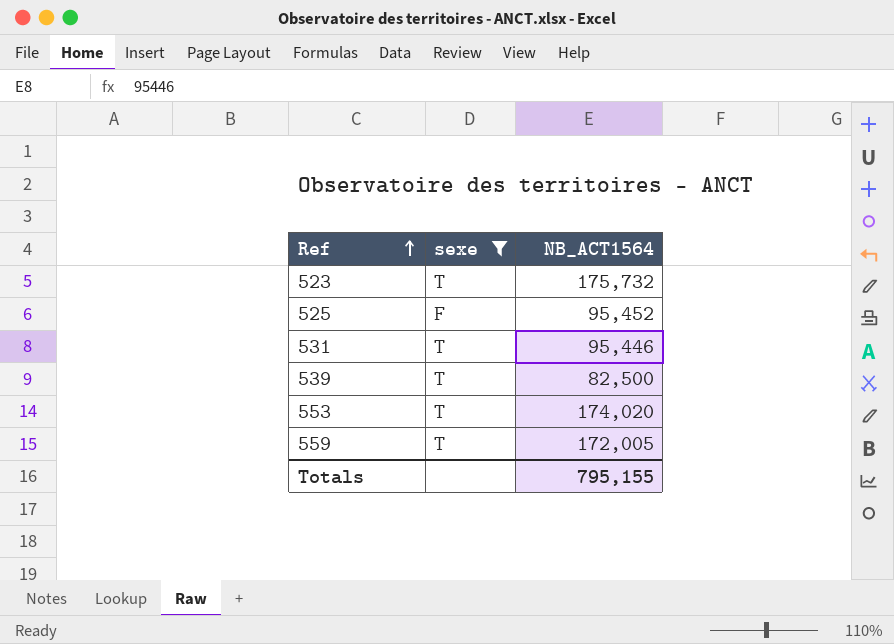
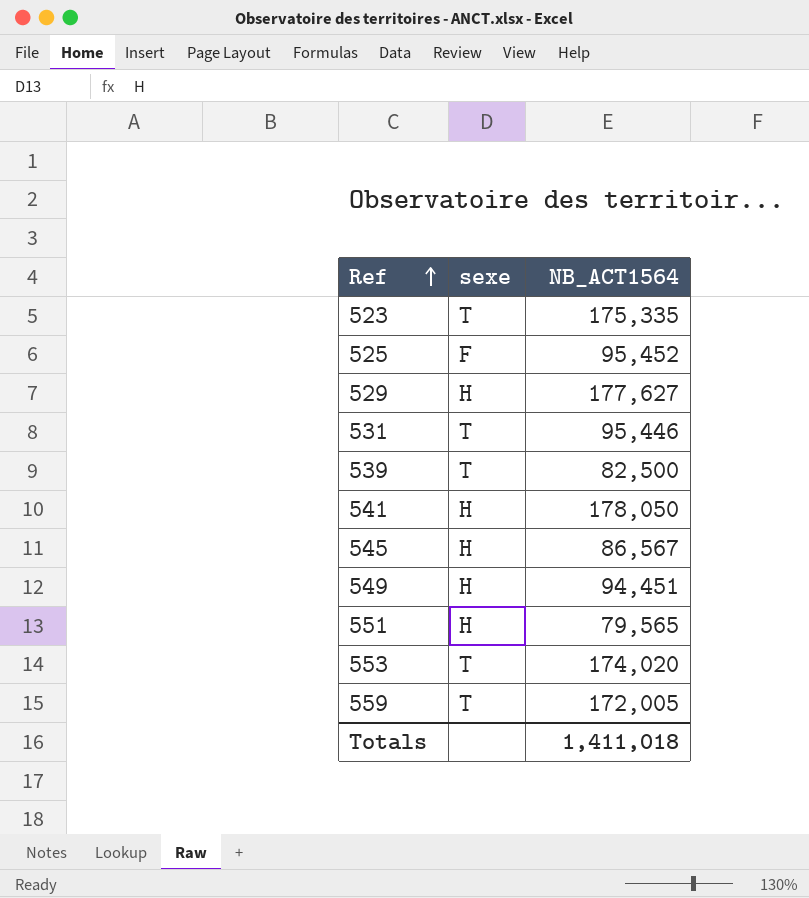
filter: sexe != H -> none
523 | NB_ACT1564: 175,732 -> 175,335
Totals | NB_ACT1564: 795,155 -> 1,411,018

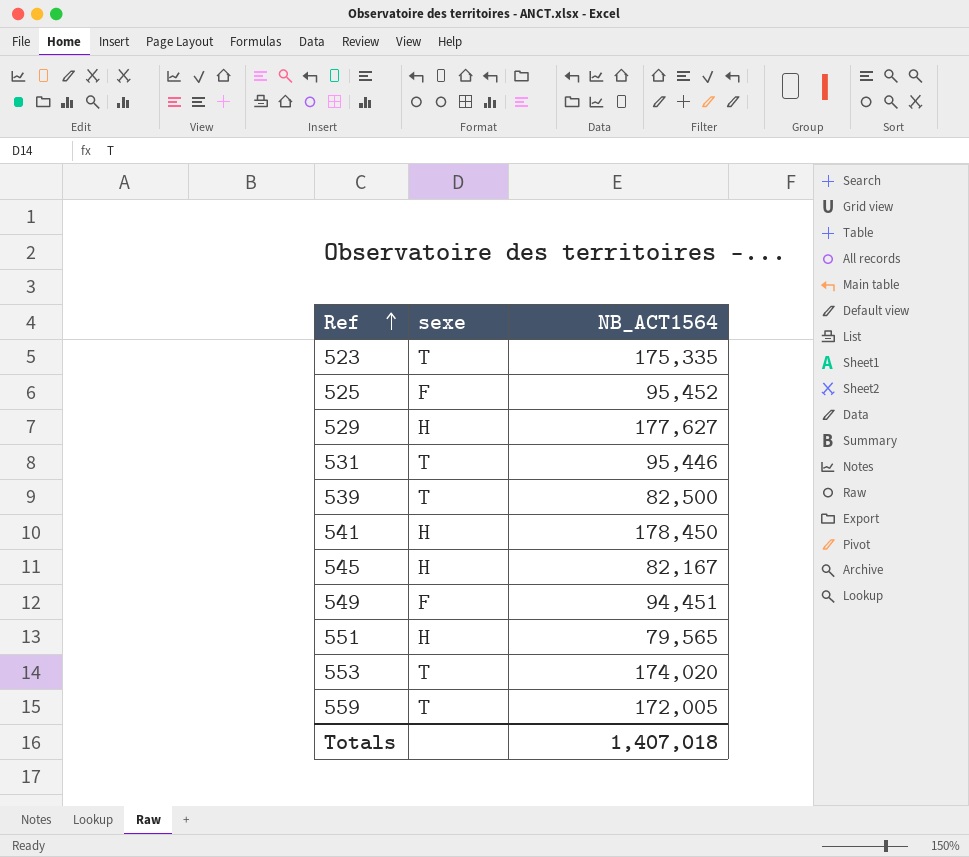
541 | NB_ACT1564: 178,050 -> 178,450
545 | NB_ACT1564: 86,567 -> 82,167
549 | sexe: H -> F
Totals | NB_ACT1564: 1,411,018 -> 1,407,018

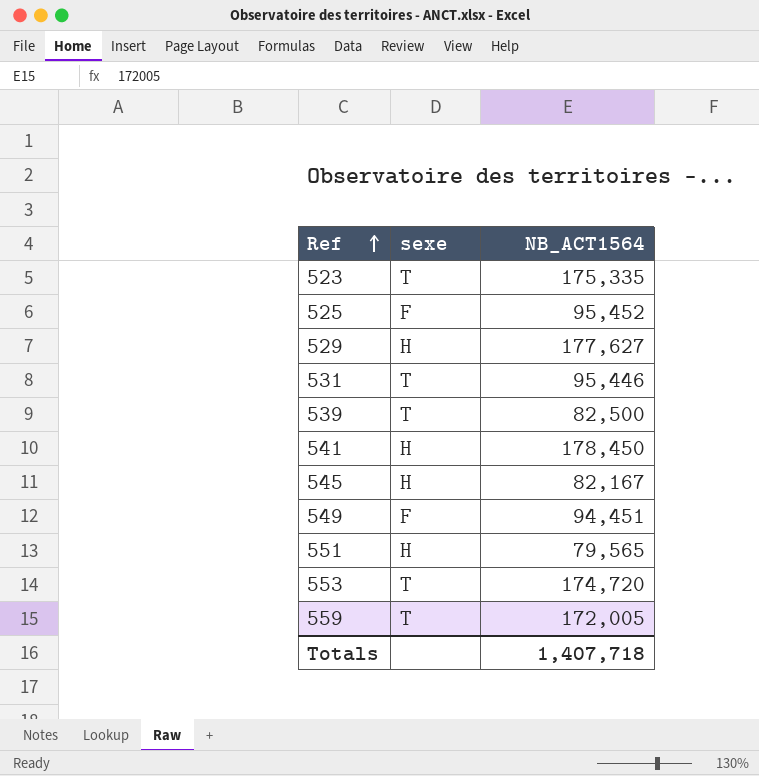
553 | NB_ACT1564: 174,020 -> 174,720
Totals | NB_ACT1564: 1,407,018 -> 1,407,718

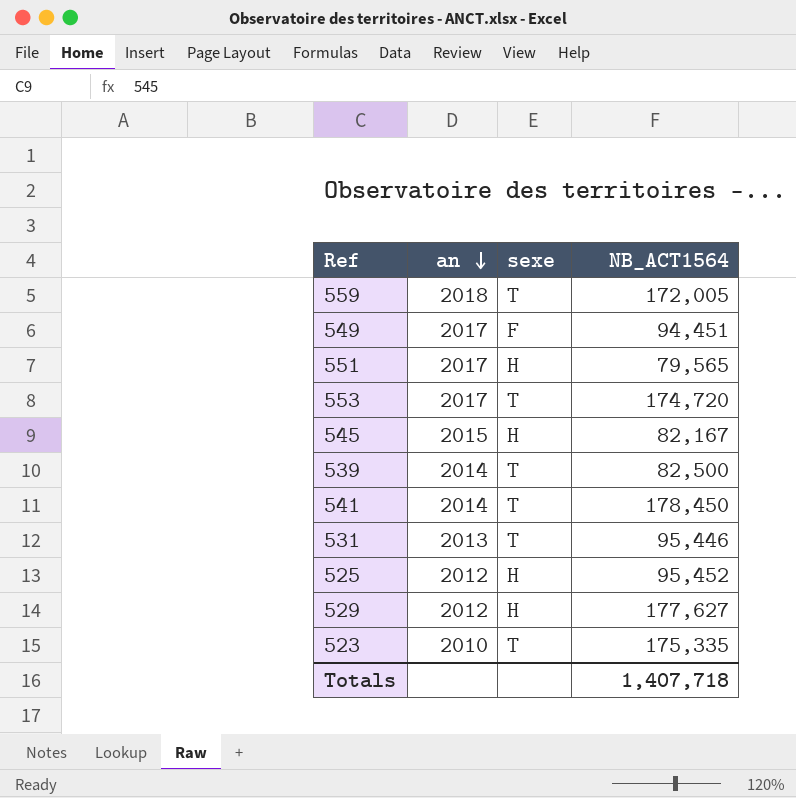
row order: Ref ascending -> an descending
column an | position: none -> 2
541 | sexe: H -> T
525 | sexe: F -> H

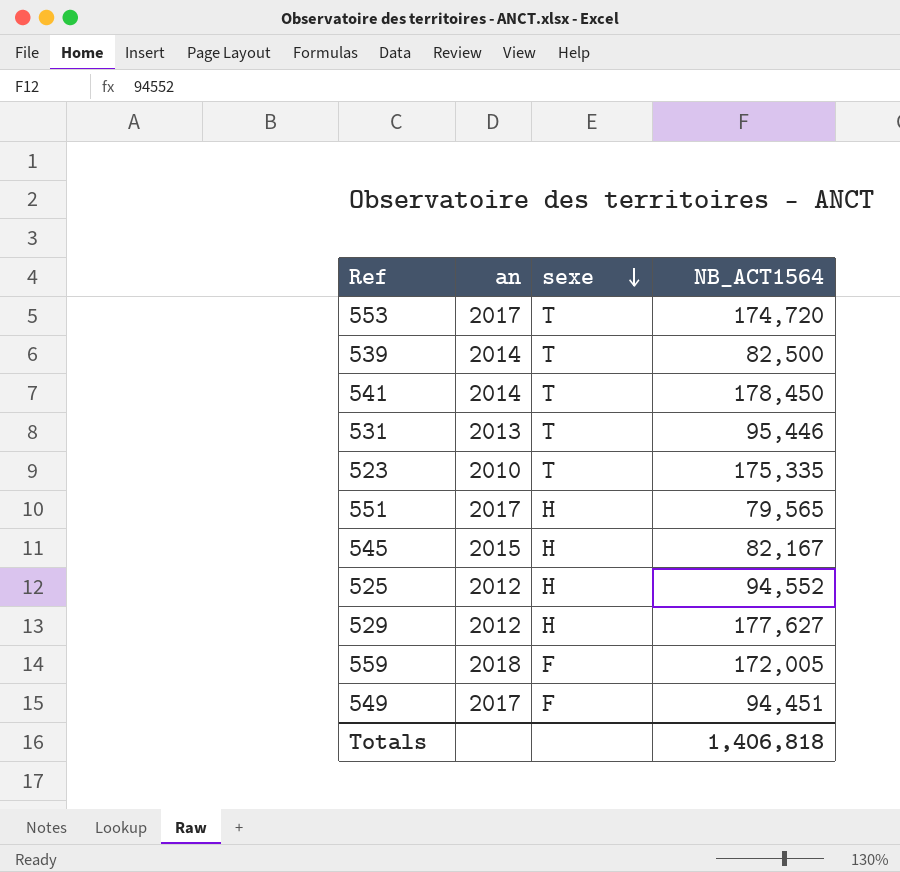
row order: an descending -> sexe descending
525 | NB_ACT1564: 95,452 -> 94,552
559 | sexe: T -> F
Totals | NB_ACT1564: 1,407,718 -> 1,406,818

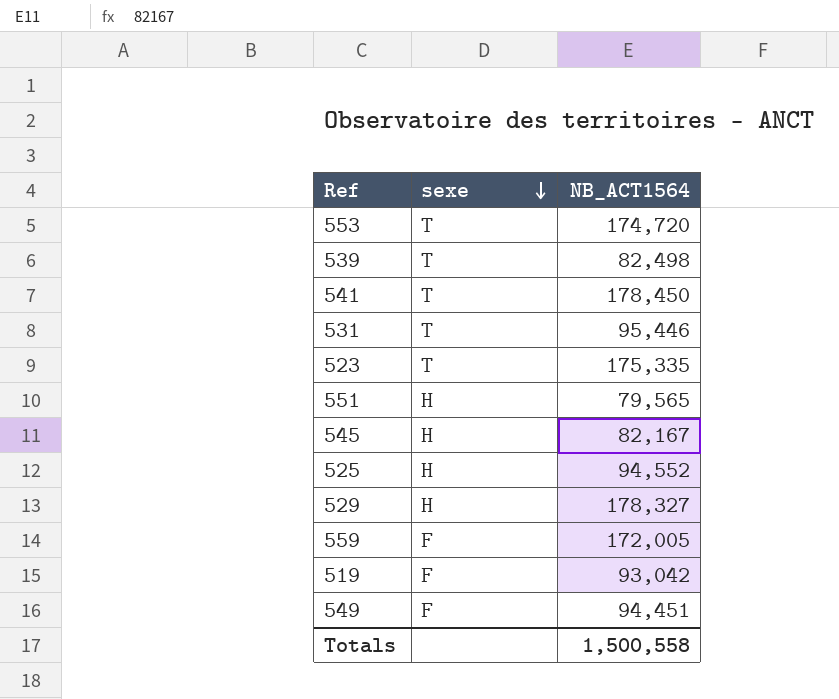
column an | position: 2 -> none
539 | NB_ACT1564: 82,500 -> 82,498
529 | NB_ACT1564: 177,627 -> 178,327
row 519: none -> F | 93,042
Totals | NB_ACT1564: 1,406,818 -> 1,500,558

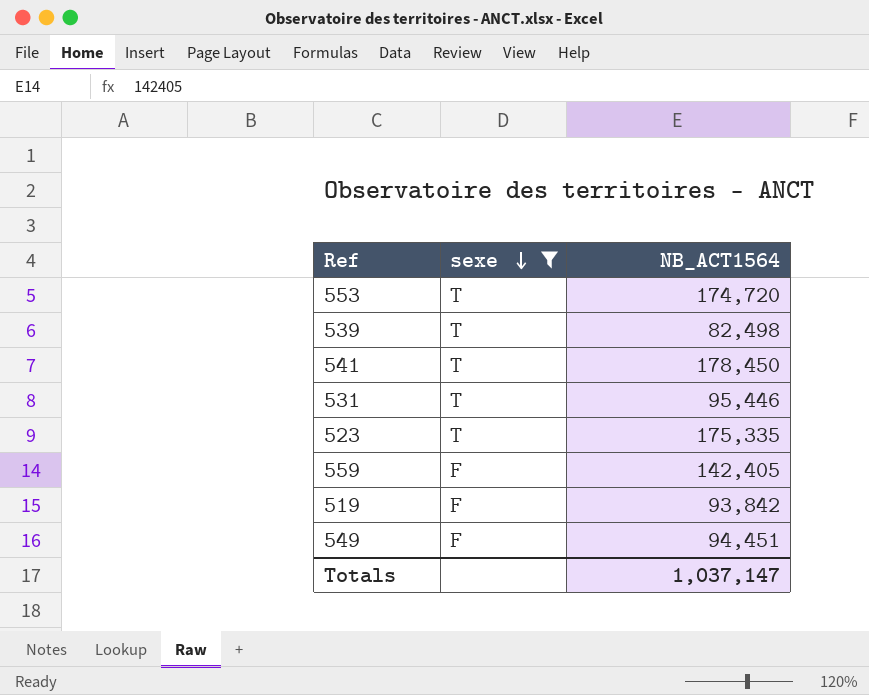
filter: none -> sexe != H
559 | NB_ACT1564: 172,005 -> 142,405
519 | NB_ACT1564: 93,042 -> 93,842
Totals | NB_ACT1564: 1,500,558 -> 1,037,147

